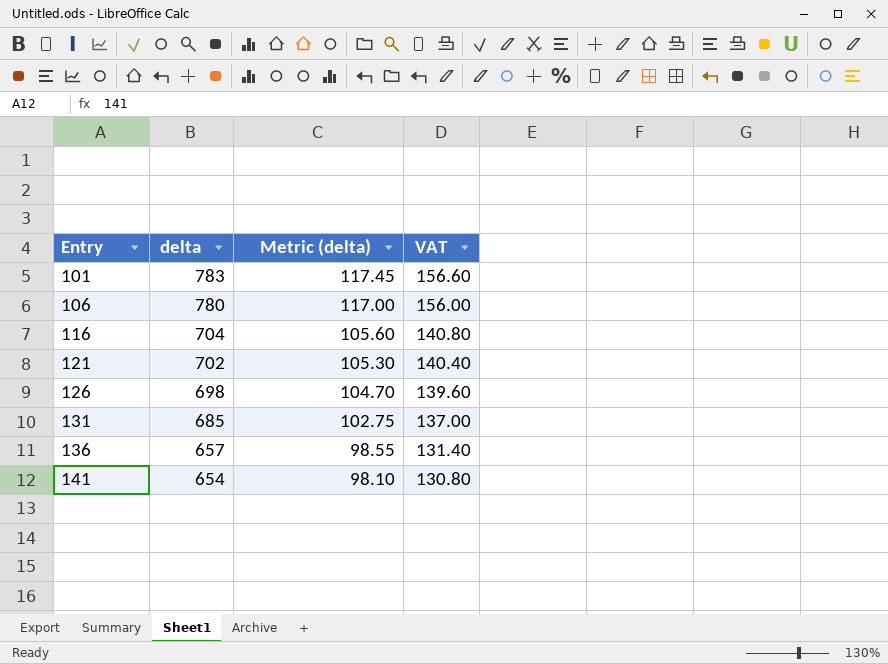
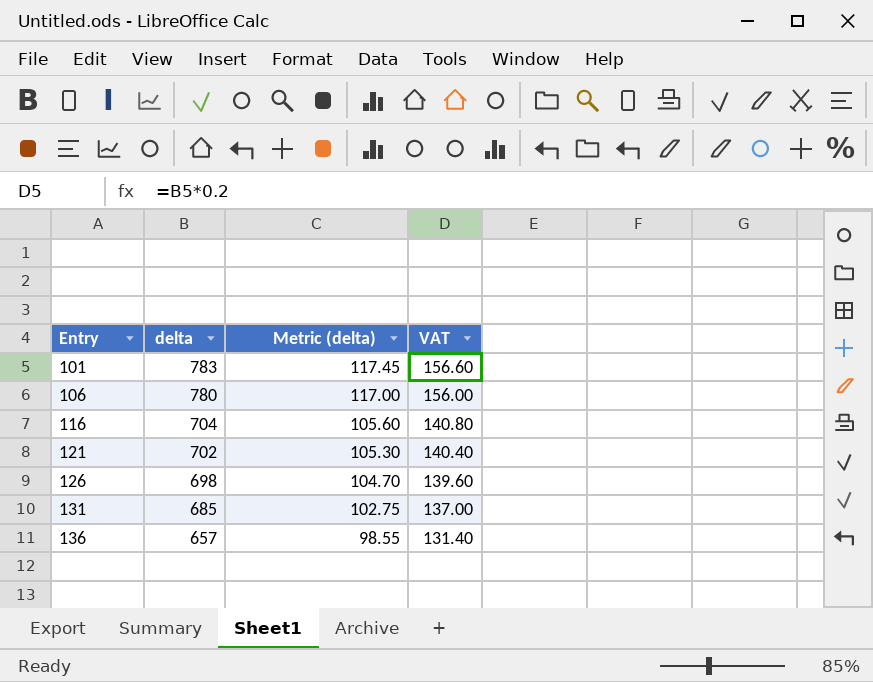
row 141: 654 | 98.10 | 130.80 -> none

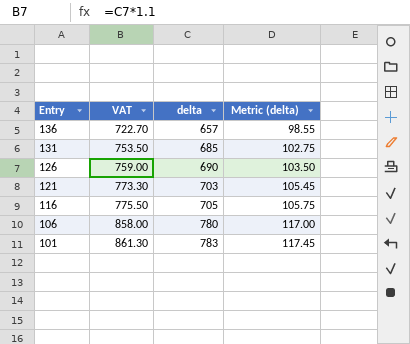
row order: Entry ascending -> Entry descending
column VAT | formula: [delta] * 0.2 -> [delta] * 1.1
column VAT | position: 4 -> 2
126 | delta: 698 -> 690
126 | Metric (delta): 104.70 -> 103.50
121 | delta: 702 -> 703
121 | Metric (delta): 105.30 -> 105.45
116 | delta: 704 -> 705
116 | Metric (delta): 105.60 -> 105.75

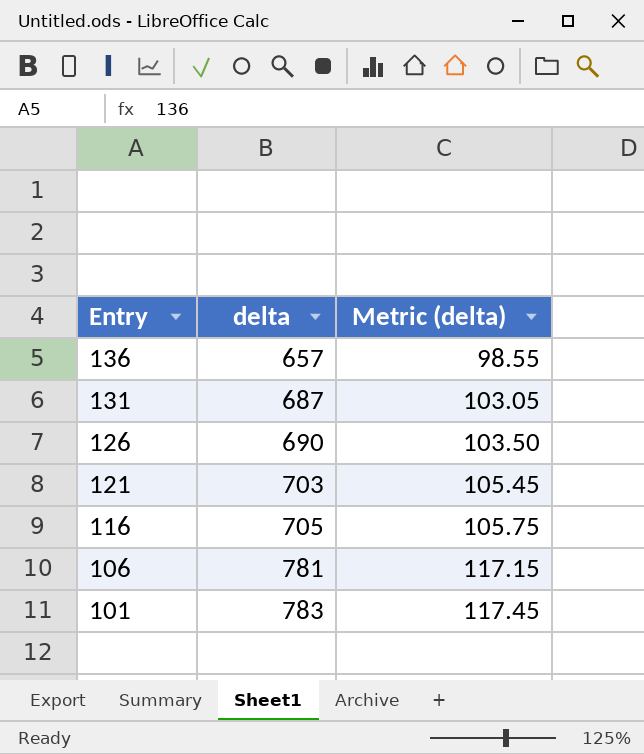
column VAT | formula: [delta] * 1.1 -> none
131 | delta: 685 -> 687
131 | Metric (delta): 102.75 -> 103.05
106 | delta: 780 -> 781
106 | Metric (delta): 117.00 -> 117.15

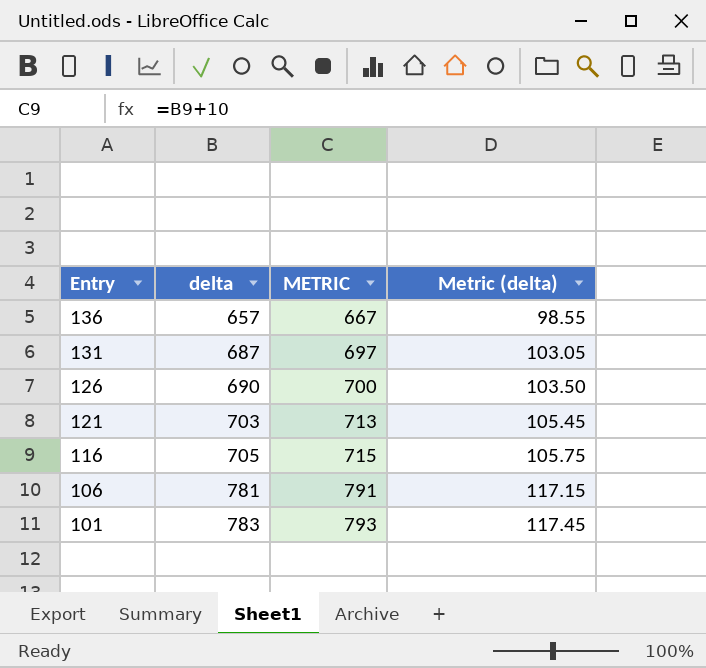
column METRIC | formula: none -> [delta] + 10

